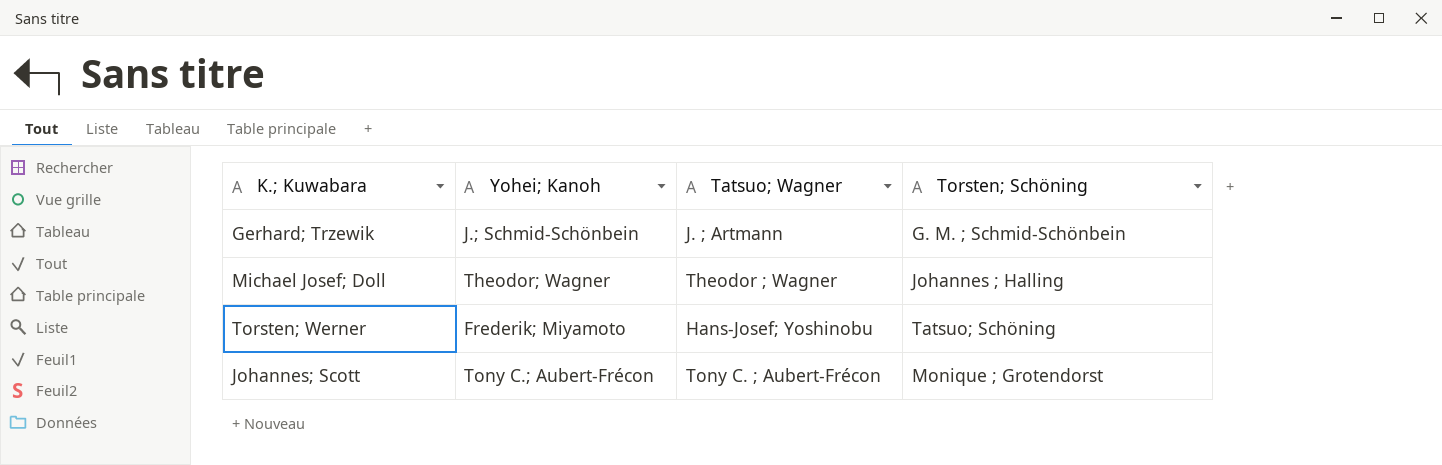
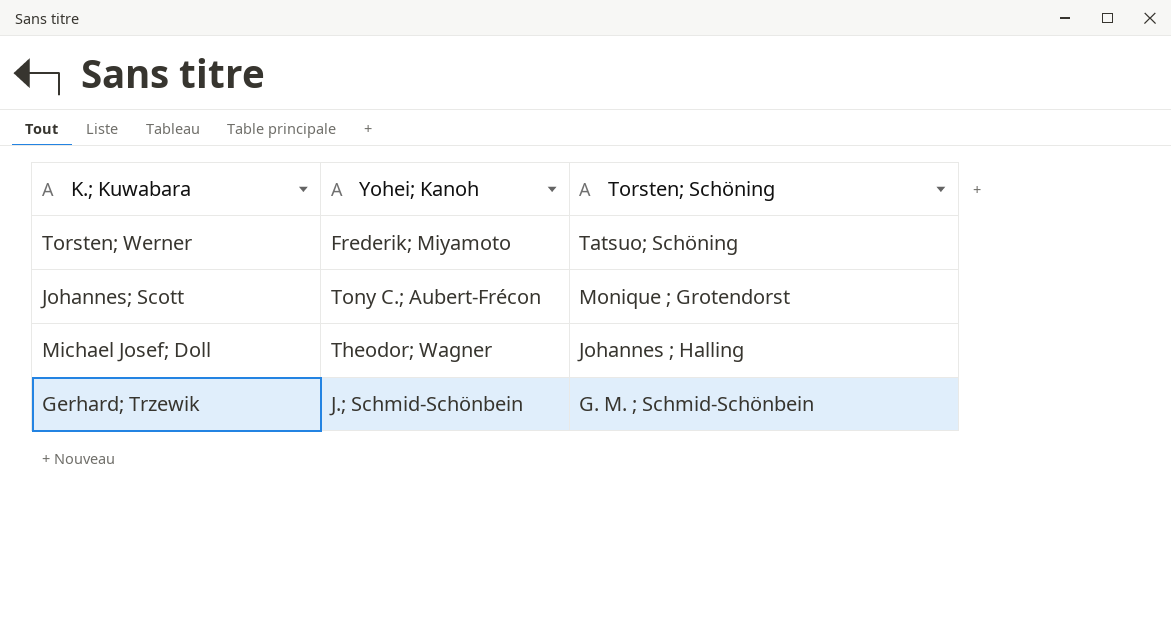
row order: none -> Torsten; Schöning descending
column Tatsuo; Wagner | position: 3 -> none

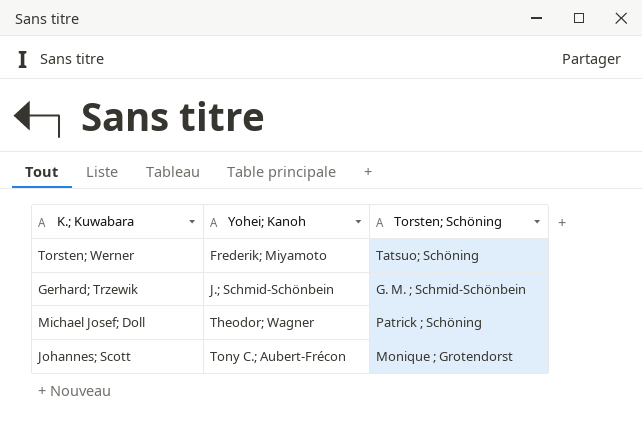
row order: Torsten; Schöning descending -> Yohei; Kanoh ascending
Michael Josef; Doll | Torsten; Schöning: Johannes ; Halling -> Patrick ; Schöning

